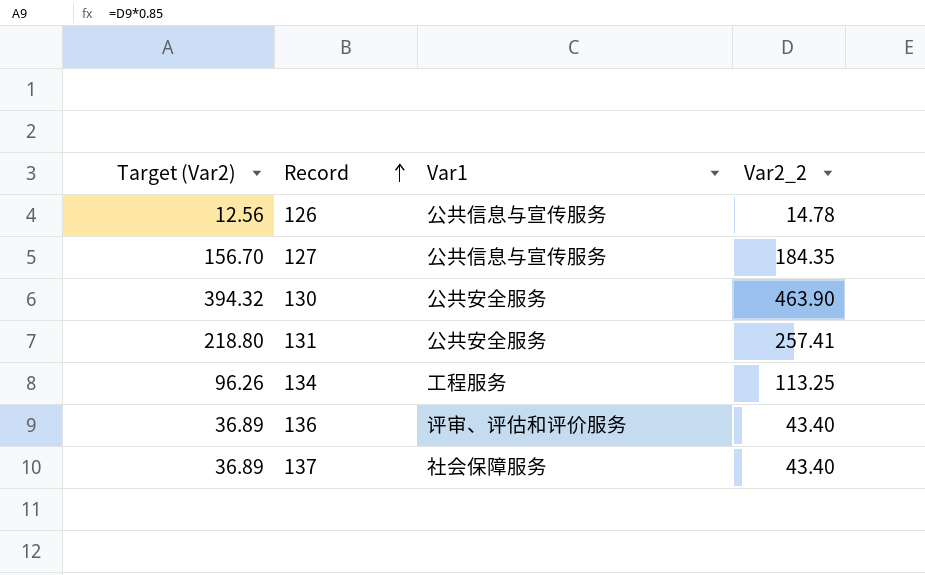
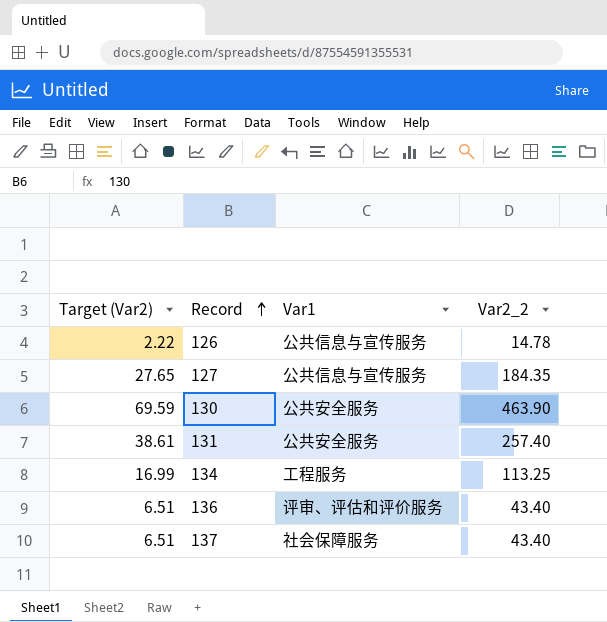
column Target (Var2) | formula: [Var2_2] * 0.85 -> [Var2_2] * 0.15
131 | Var2_2: 257.41 -> 257.40

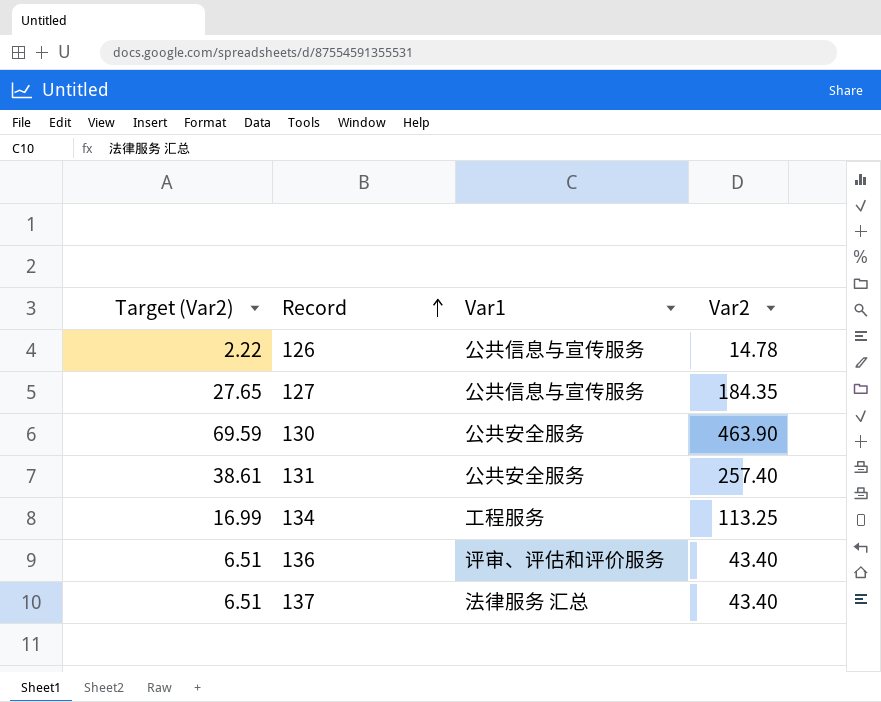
column name: Var2_2 -> Var2
137 | Var1: 社会保障服务 -> 法律服务 汇总

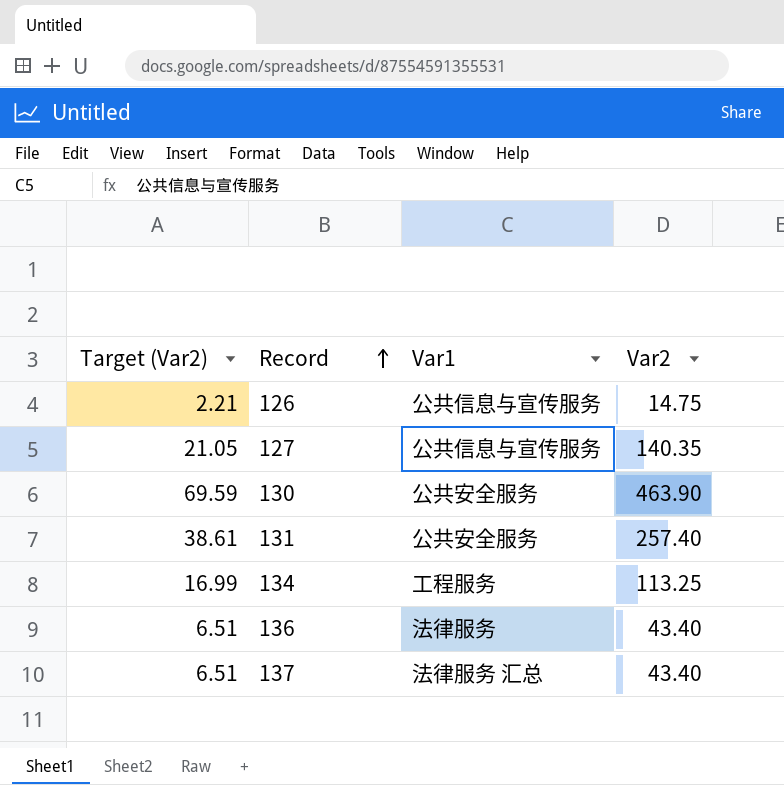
126 | Target (Var2): 2.22 -> 2.21
126 | Var2: 14.78 -> 14.75
127 | Target (Var2): 27.65 -> 21.05
127 | Var2: 184.35 -> 140.35
136 | Var1: 评审、评估和评价服务 -> 法律服务

